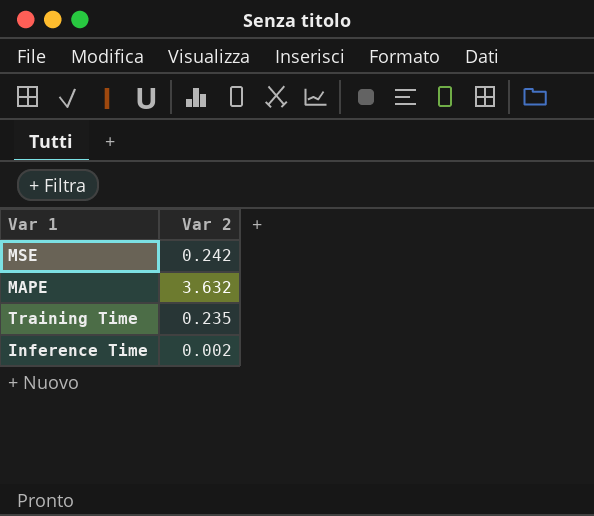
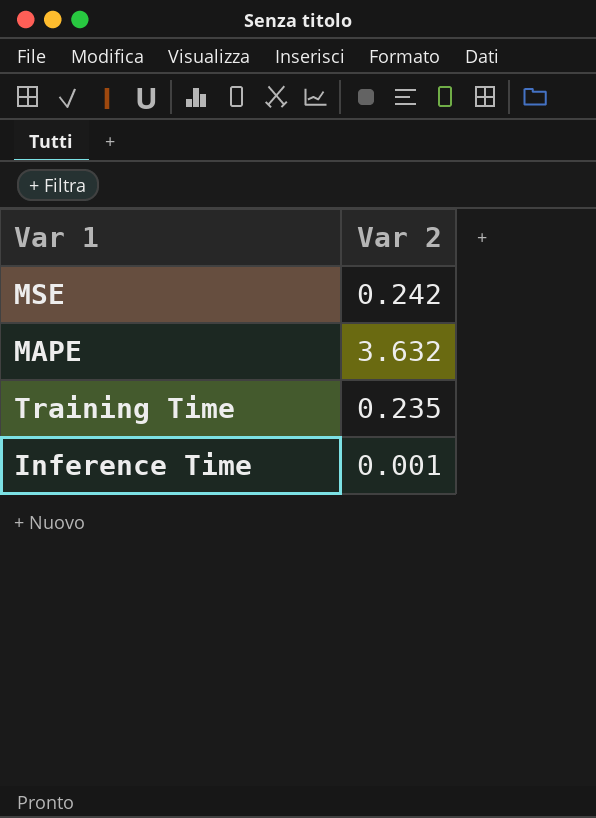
Inference Time | Var 2: 0.002 -> 0.001

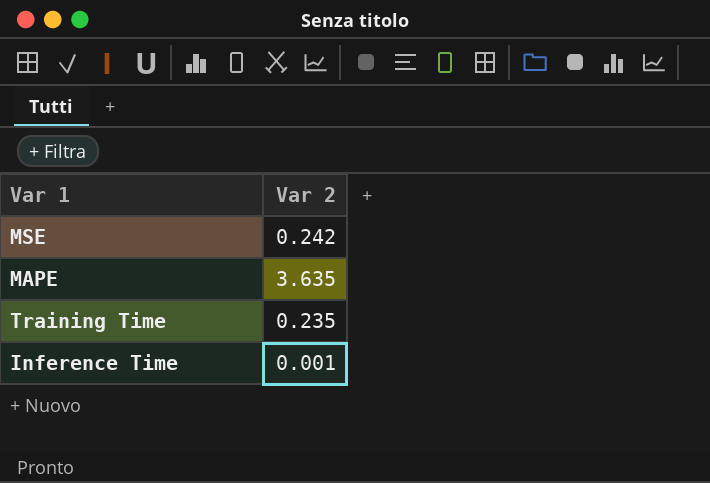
MAPE | Var 2: 3.632 -> 3.635

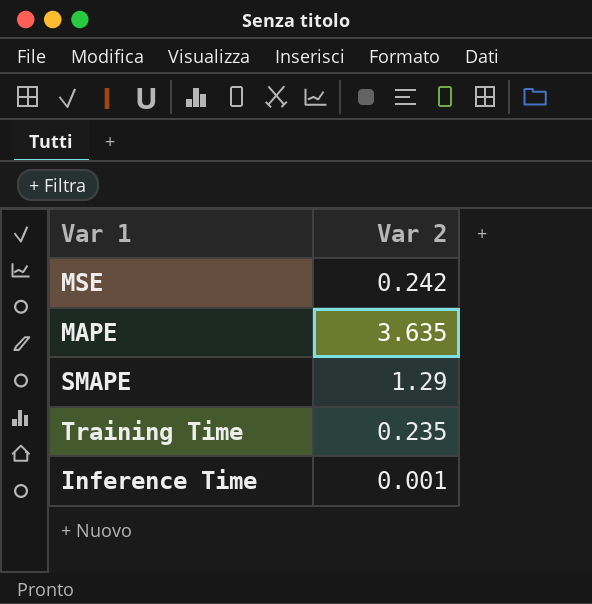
row SMAPE: none -> 1.29

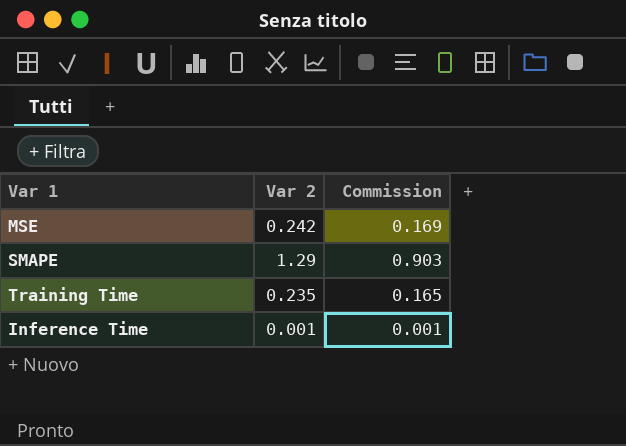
column Commission | formula: none -> [Var 2] * 0.7
row MAPE: 3.635 -> none

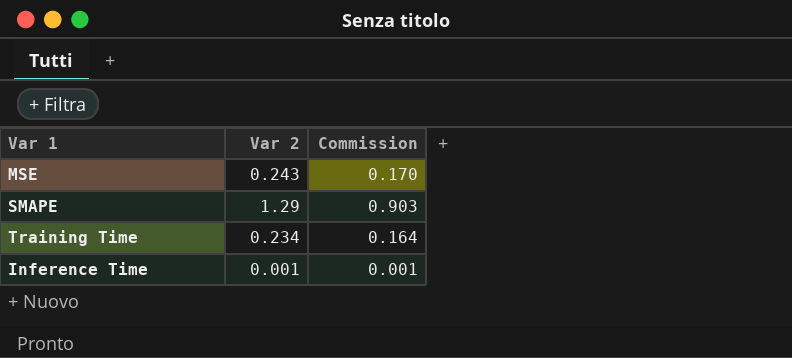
MSE | Var 2: 0.242 -> 0.243
MSE | Commission: 0.169 -> 0.170
Training Time | Var 2: 0.235 -> 0.234
Training Time | Commission: 0.165 -> 0.164

